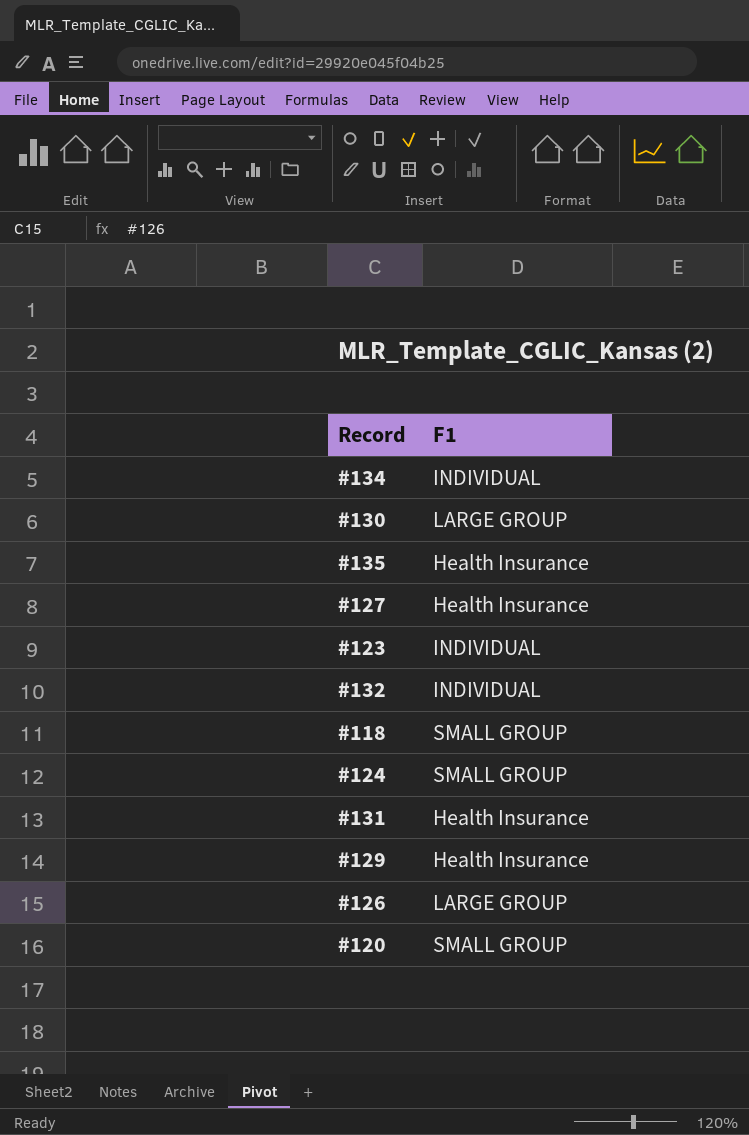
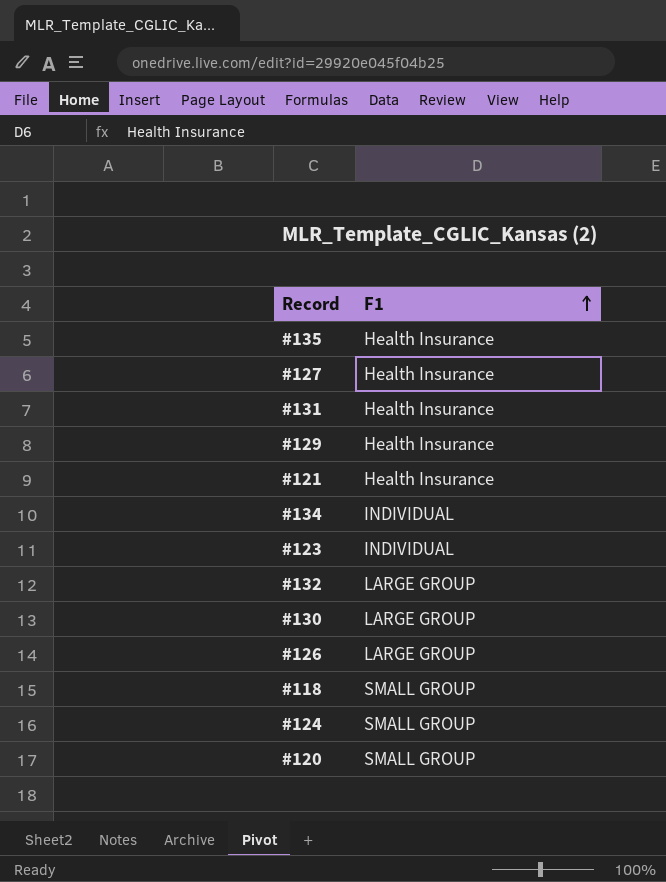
row order: none -> F1 ascending
row #121: none -> Health Insurance
#132 | F1: INDIVIDUAL -> LARGE GROUP

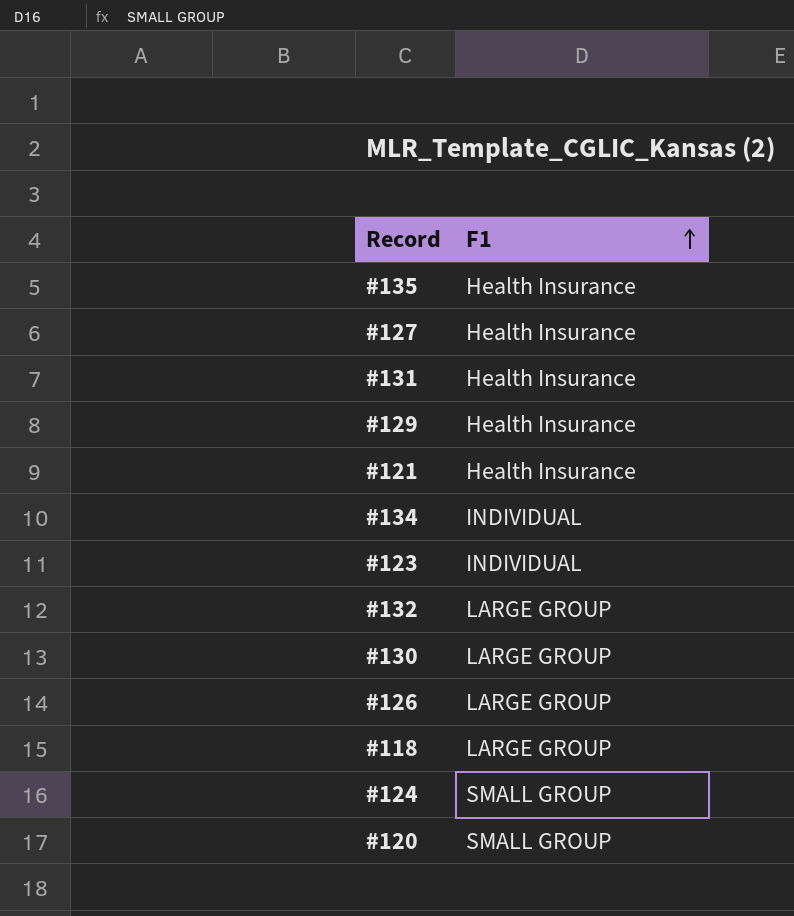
#118 | F1: SMALL GROUP -> LARGE GROUP

